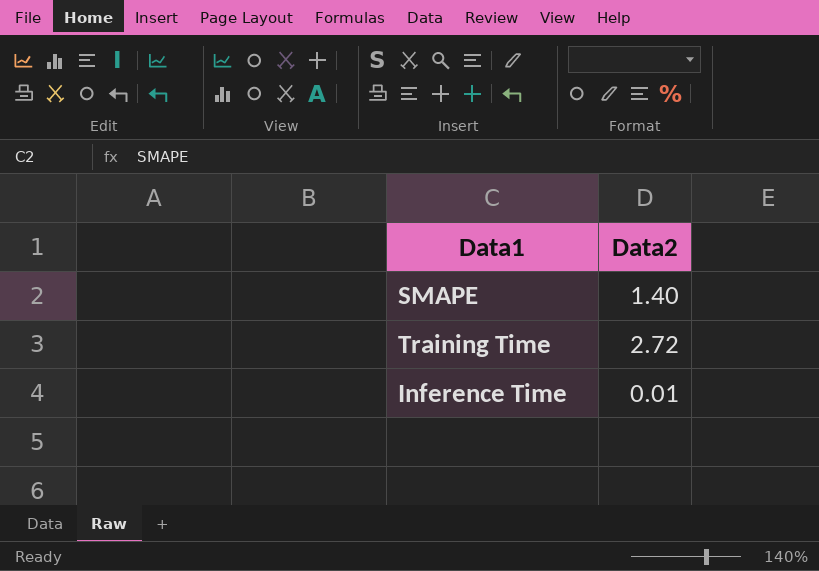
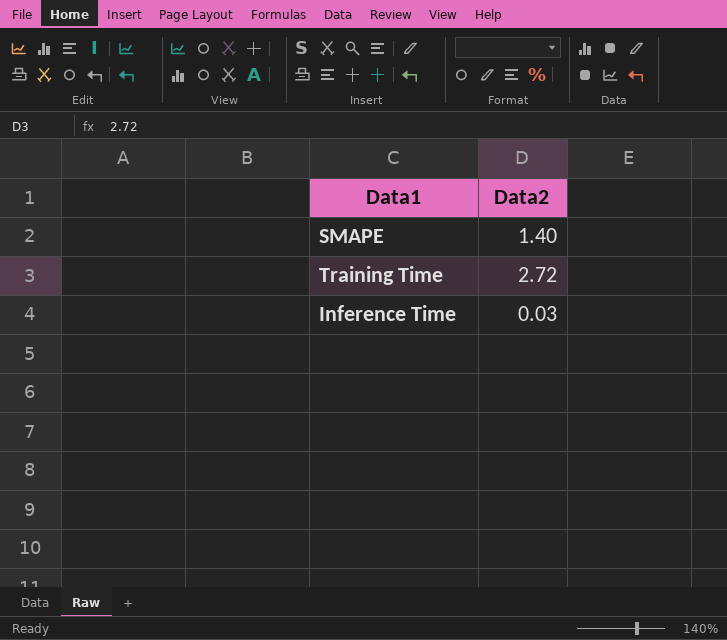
Inference Time | Data2: 0.01 -> 0.03

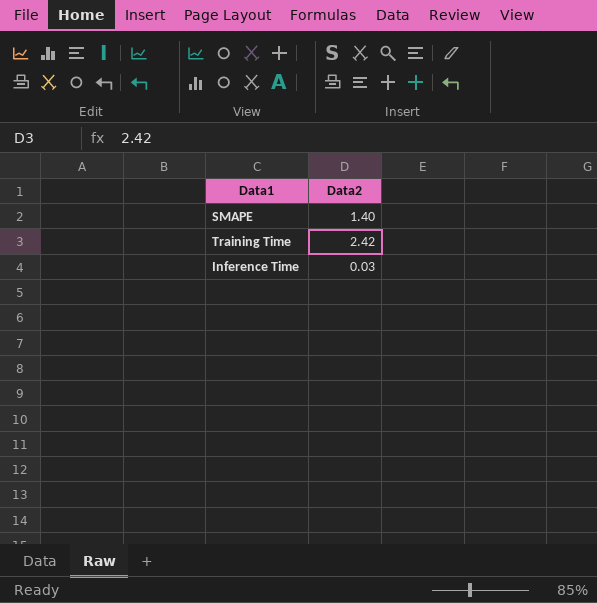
Training Time | Data2: 2.72 -> 2.42

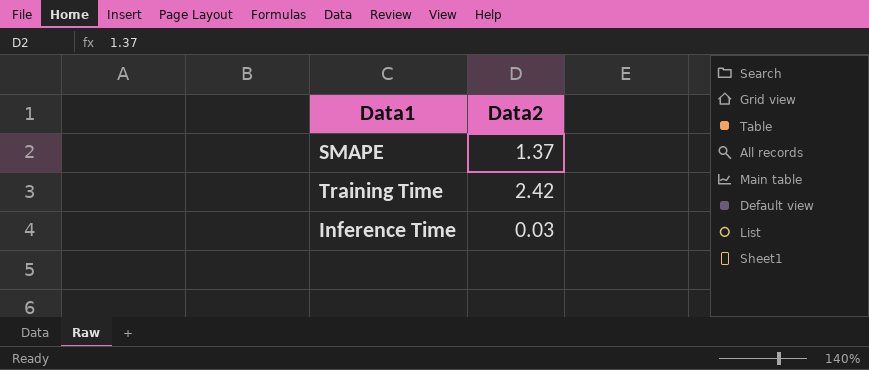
SMAPE | Data2: 1.40 -> 1.37

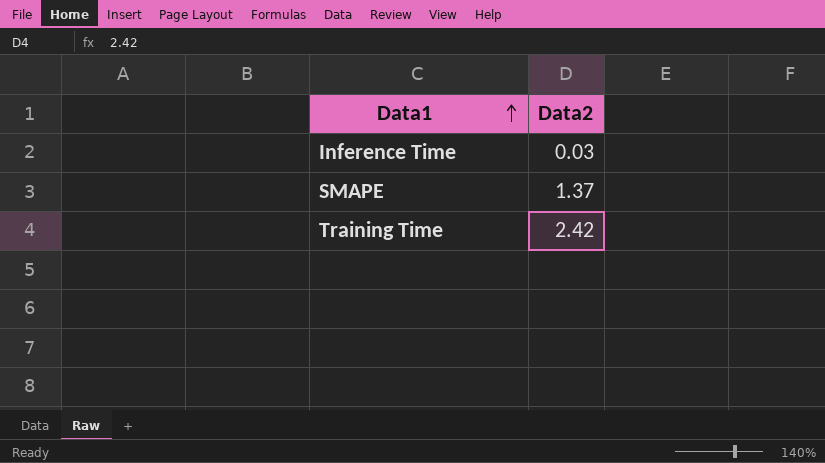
row order: none -> Data1 ascending

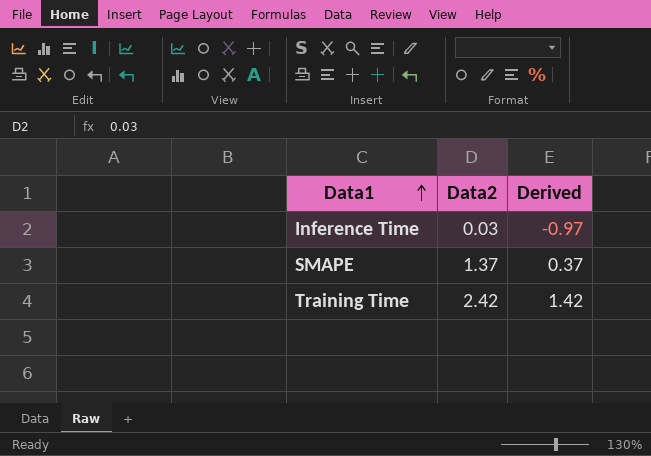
column Derived | formula: none -> [Data2] - 1

